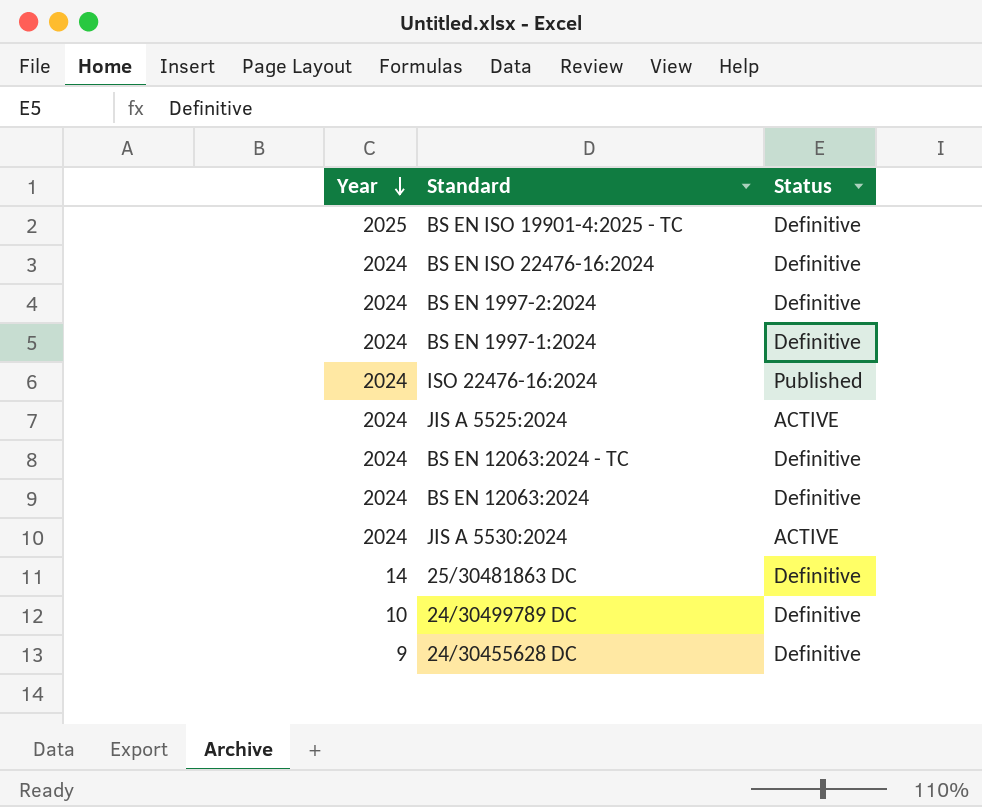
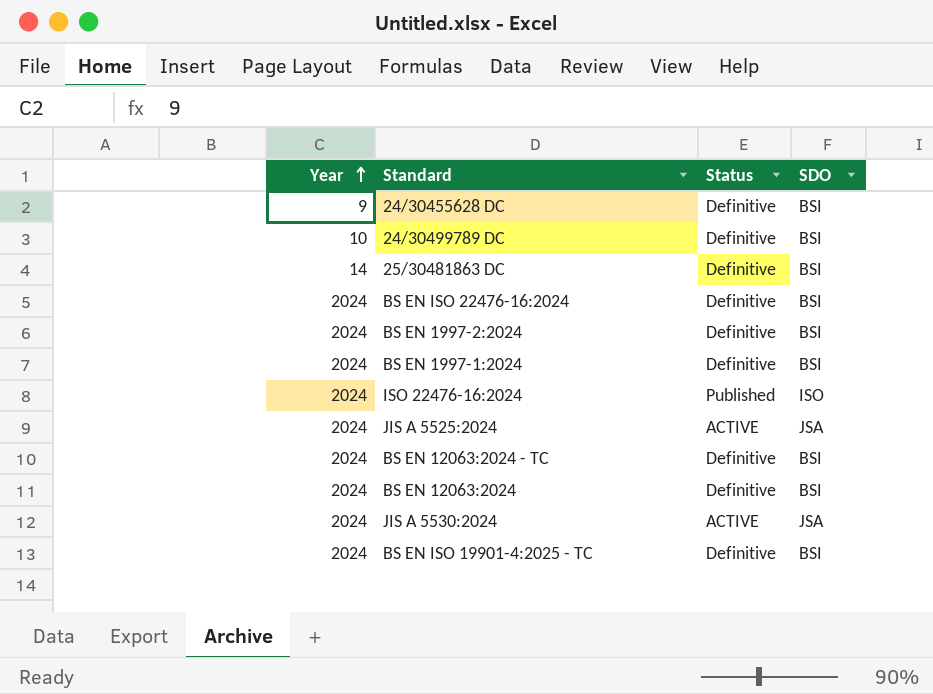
row order: Year descending -> Year ascending
column SDO | position: none -> 4
BS EN ISO 19901-4:2025 - TC | Year: 2025 -> 2024

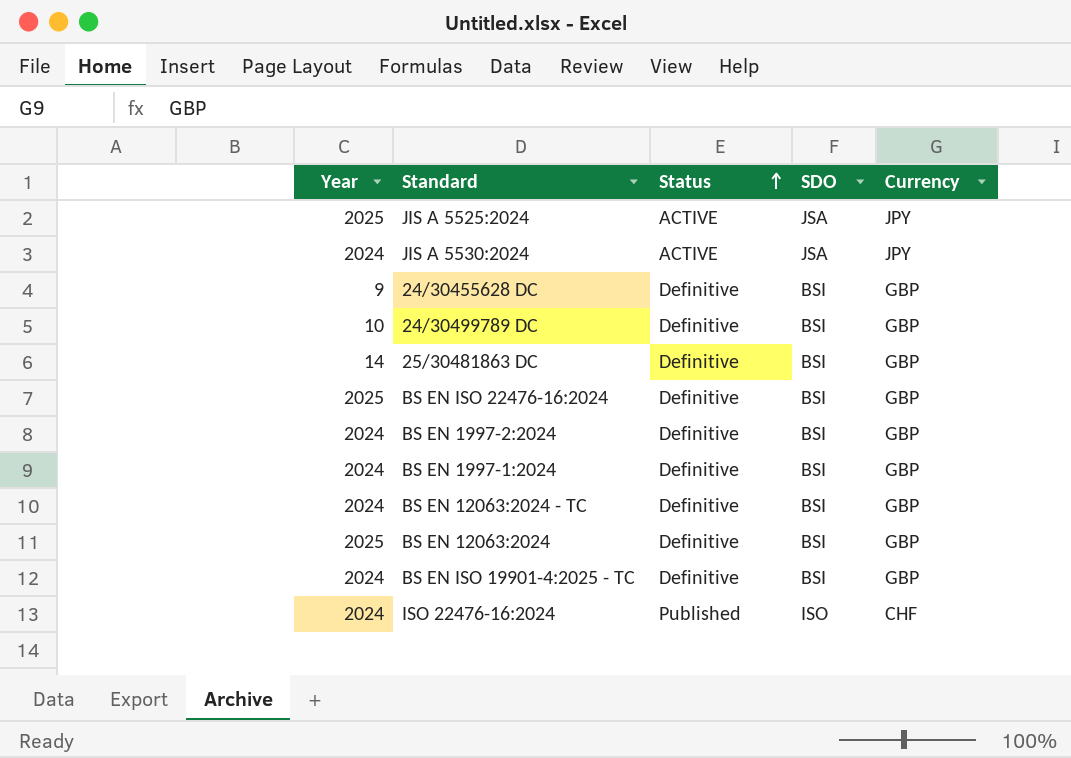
row order: Year ascending -> Status ascending
column Currency | position: none -> 5
JIS A 5525:2024 | Year: 2024 -> 2025
BS EN ISO 22476-16:2024 | Year: 2024 -> 2025
BS EN 12063:2024 | Year: 2024 -> 2025

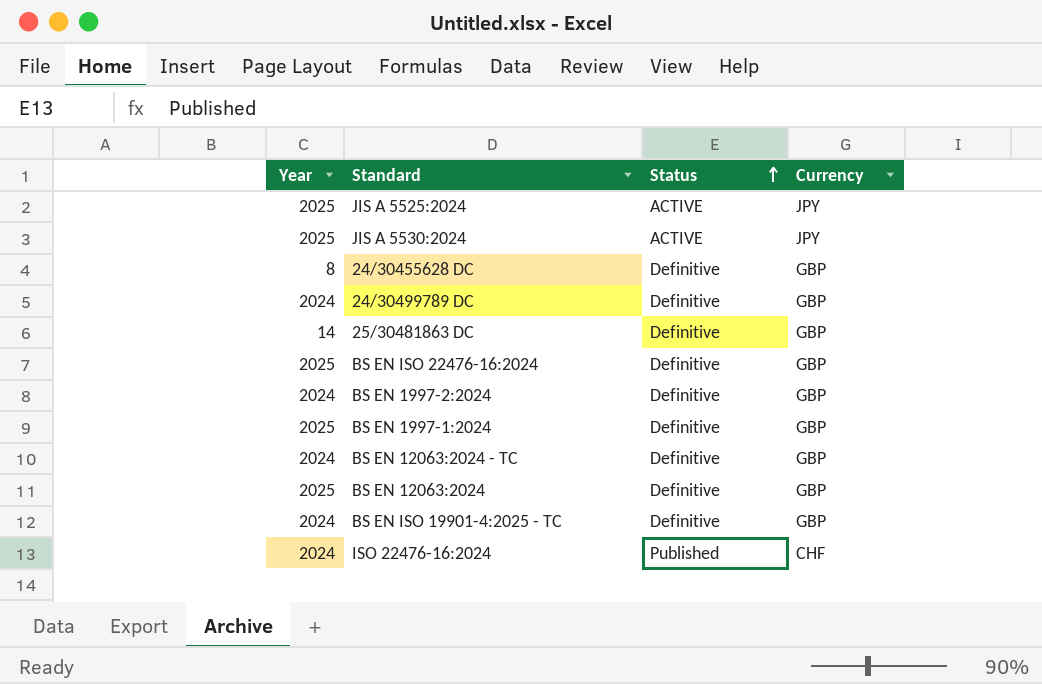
column SDO | position: 4 -> none
JIS A 5530:2024 | Year: 2024 -> 2025
24/30455628 DC | Year: 9 -> 8
24/30499789 DC | Year: 10 -> 2024
BS EN 1997-1:2024 | Year: 2024 -> 2025

